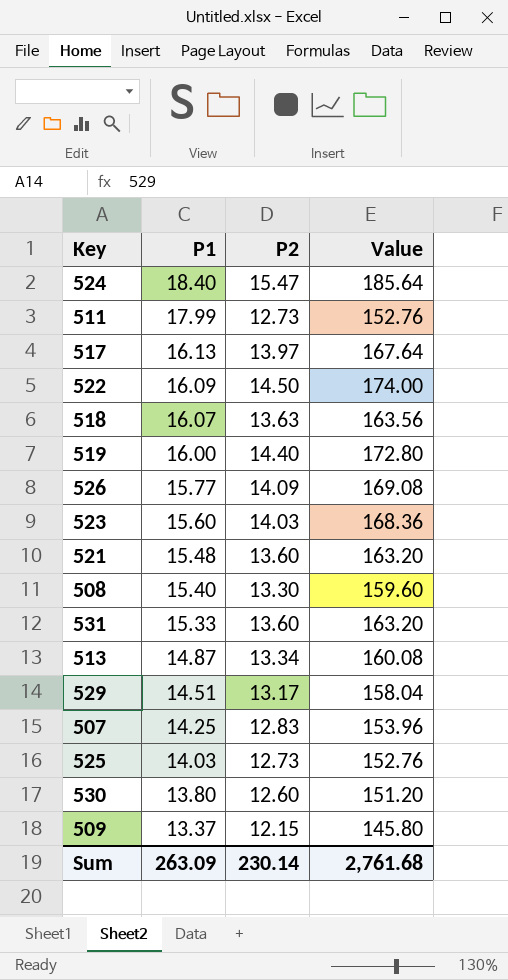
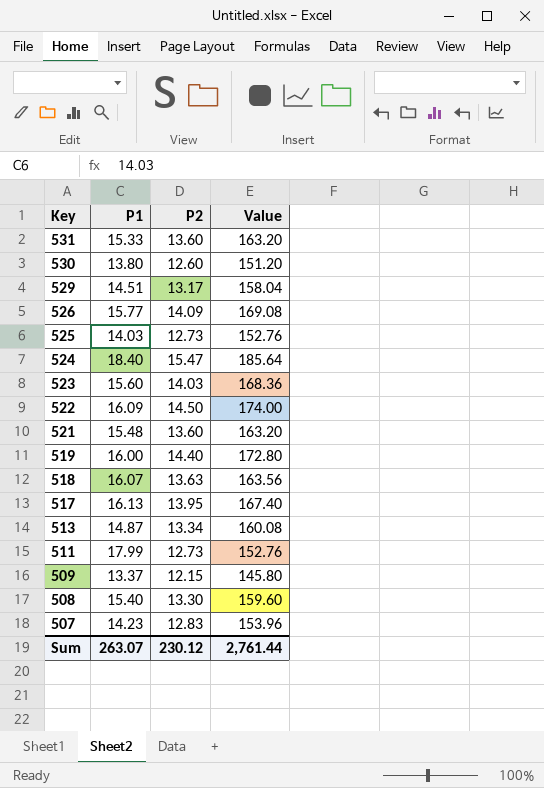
row order: P1 descending -> Key descending
517 | P2: 13.97 -> 13.95
517 | Value: 167.64 -> 167.40
507 | P1: 14.25 -> 14.23
Sum | P1: 263.09 -> 263.07
Sum | P2: 230.14 -> 230.12
Sum | Value: 2,761.68 -> 2,761.44

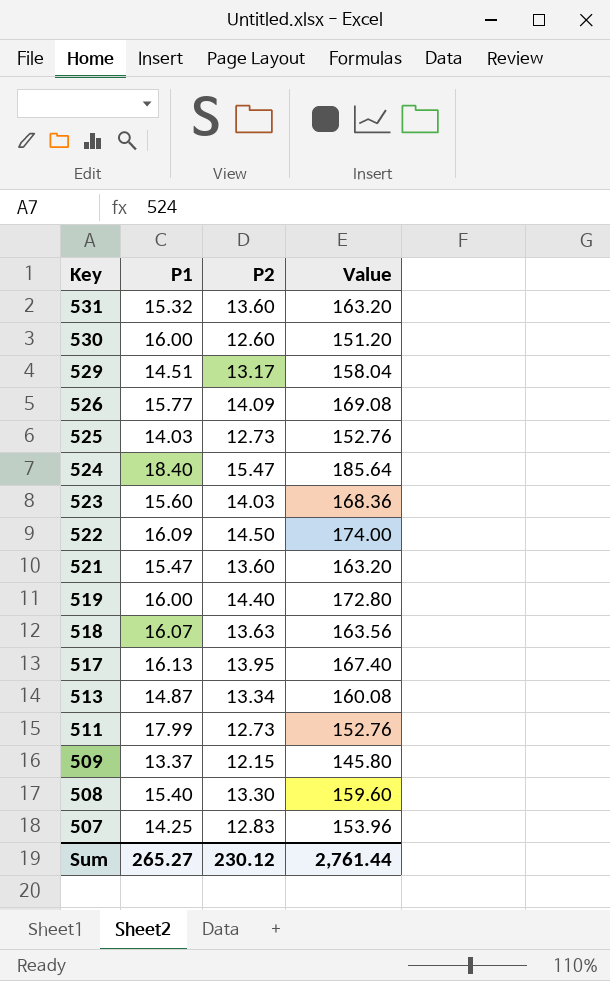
531 | P1: 15.33 -> 15.32
530 | P1: 13.80 -> 16.00
521 | P1: 15.48 -> 15.47
507 | P1: 14.23 -> 14.25
Sum | P1: 263.07 -> 265.27

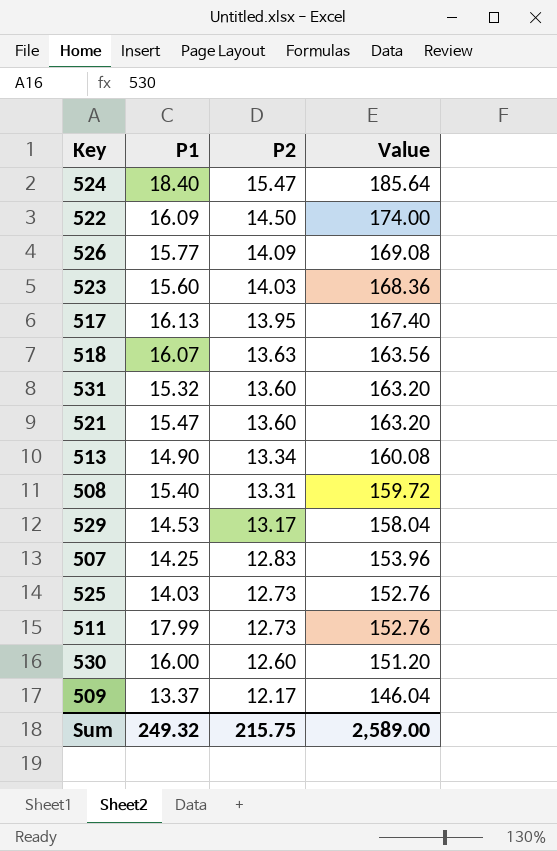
row order: Key descending -> P2 descending
row 519: 16.00 | 14.40 | 172.80 -> none
513 | P1: 14.87 -> 14.90
508 | P2: 13.30 -> 13.31
508 | Value: 159.60 -> 159.72
529 | P1: 14.51 -> 14.53
509 | P2: 12.15 -> 12.17
509 | Value: 145.80 -> 146.04
Sum | P1: 265.27 -> 249.32
Sum | P2: 230.12 -> 215.75
Sum | Value: 2,761.44 -> 2,589.00

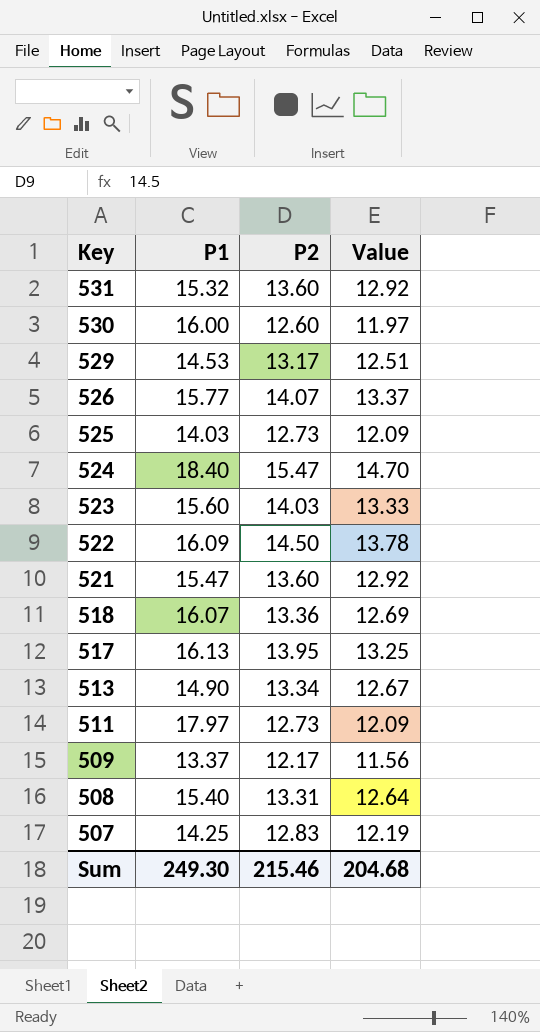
row order: P2 descending -> Key descending
column Value | formula: [P2] * 12 -> [P2] * 0.95
526 | P2: 14.09 -> 14.07
518 | P2: 13.63 -> 13.36
511 | P1: 17.99 -> 17.97
Sum | P1: 249.32 -> 249.30
Sum | P2: 215.75 -> 215.46
Sum | Value: 2,589.00 -> 204.68

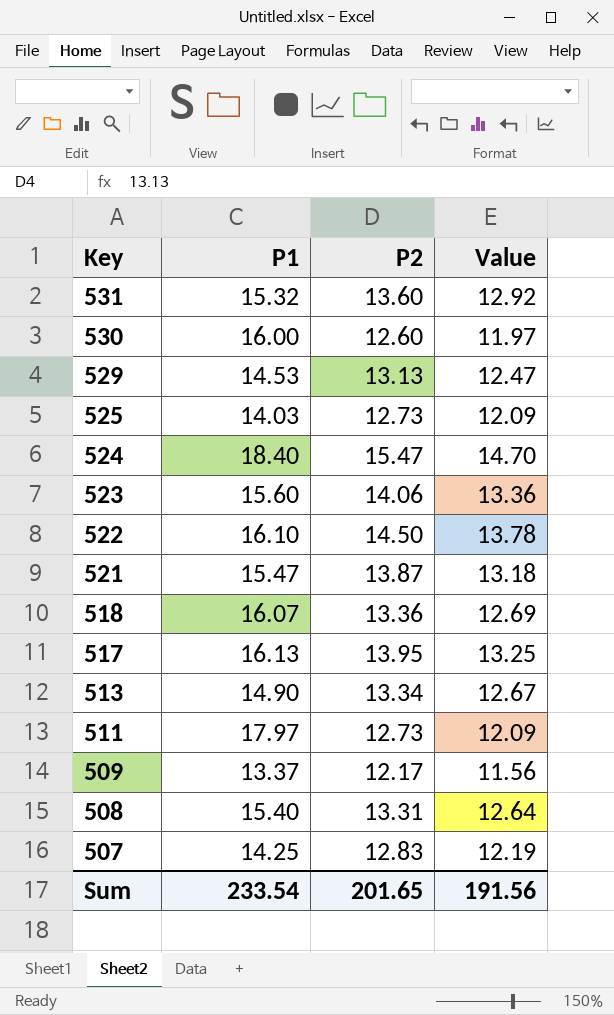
row 526: 15.77 | 14.07 | 13.37 -> none
529 | P2: 13.17 -> 13.13
529 | Value: 12.51 -> 12.47
523 | P2: 14.03 -> 14.06
523 | Value: 13.33 -> 13.36
522 | P1: 16.09 -> 16.10
521 | P2: 13.60 -> 13.87
521 | Value: 12.92 -> 13.18
Sum | P1: 249.30 -> 233.54
Sum | P2: 215.46 -> 201.65
Sum | Value: 204.68 -> 191.56

